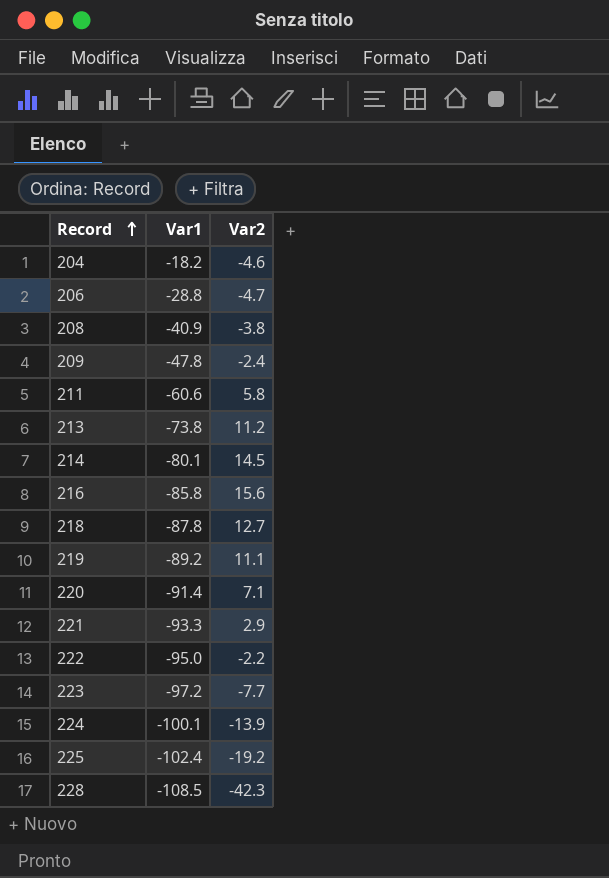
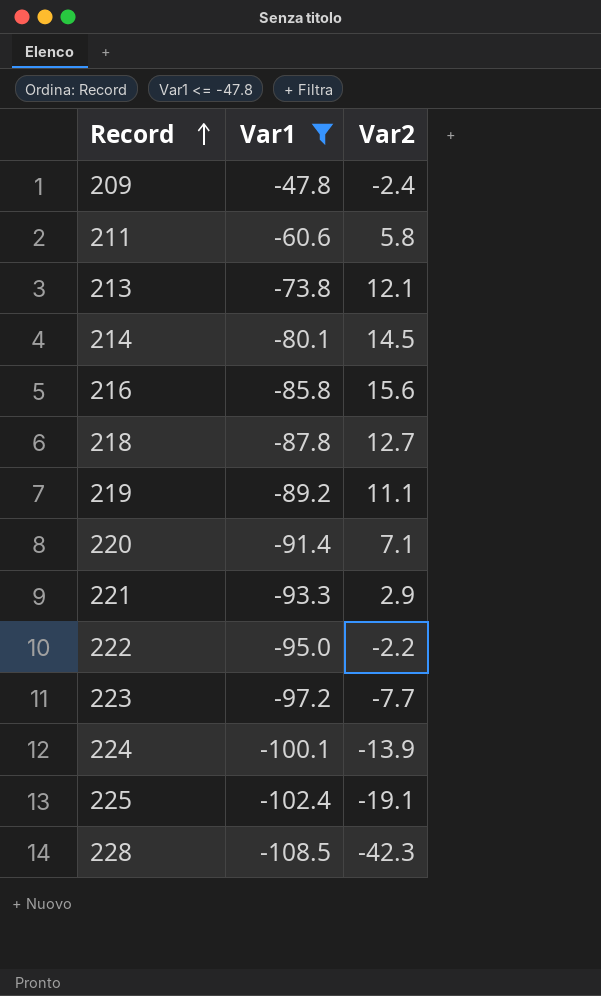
filter: none -> Var1 <= -47.8
213 | Var2: 11.2 -> 12.1
225 | Var2: -19.2 -> -19.1

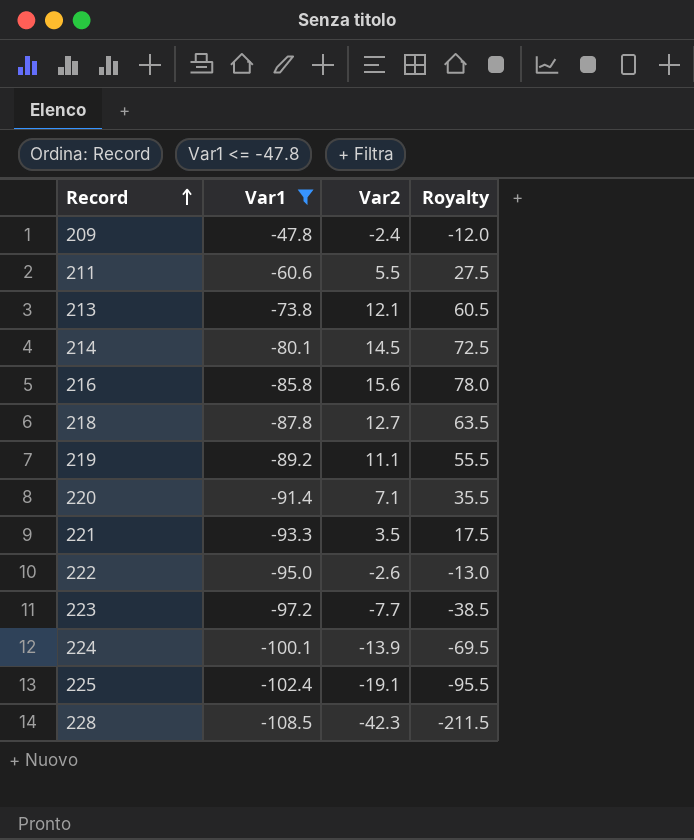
column Royalty | formula: none -> [Var2] * 5
211 | Var2: 5.8 -> 5.5
221 | Var2: 2.9 -> 3.5
222 | Var2: -2.2 -> -2.6

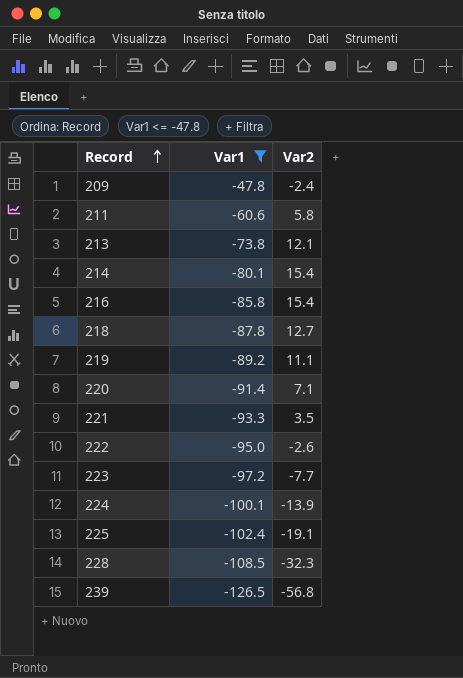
column Royalty | formula: [Var2] * 5 -> none
211 | Var2: 5.5 -> 5.8
214 | Var2: 14.5 -> 15.4
216 | Var2: 15.6 -> 15.4
228 | Var2: -42.3 -> -32.3
row 239: none -> -126.5 | -56.8

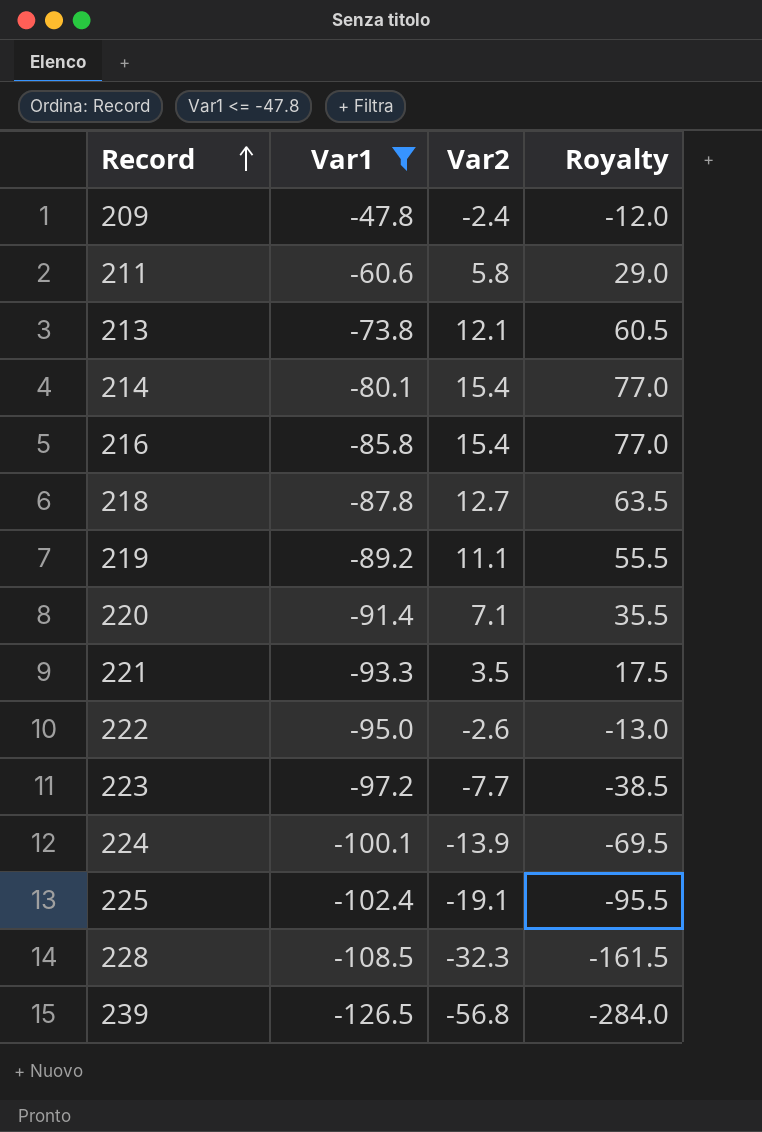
column Royalty | formula: none -> [Var2] * 5

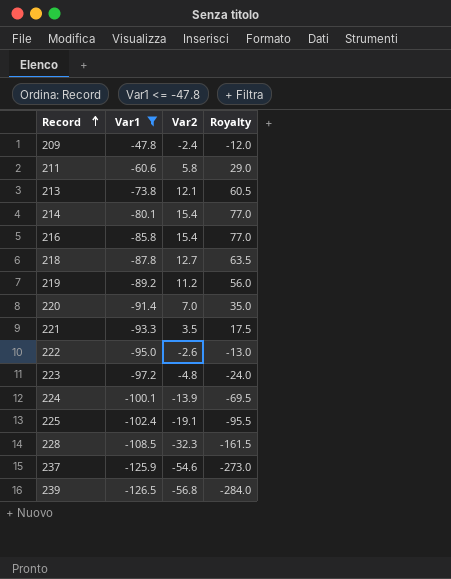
219 | Var2: 11.1 -> 11.2
219 | Royalty: 55.5 -> 56.0
220 | Var2: 7.1 -> 7.0
220 | Royalty: 35.5 -> 35.0
223 | Var2: -7.7 -> -4.8
223 | Royalty: -38.5 -> -24.0
row 237: none -> -125.9 | -54.6 | -273.0

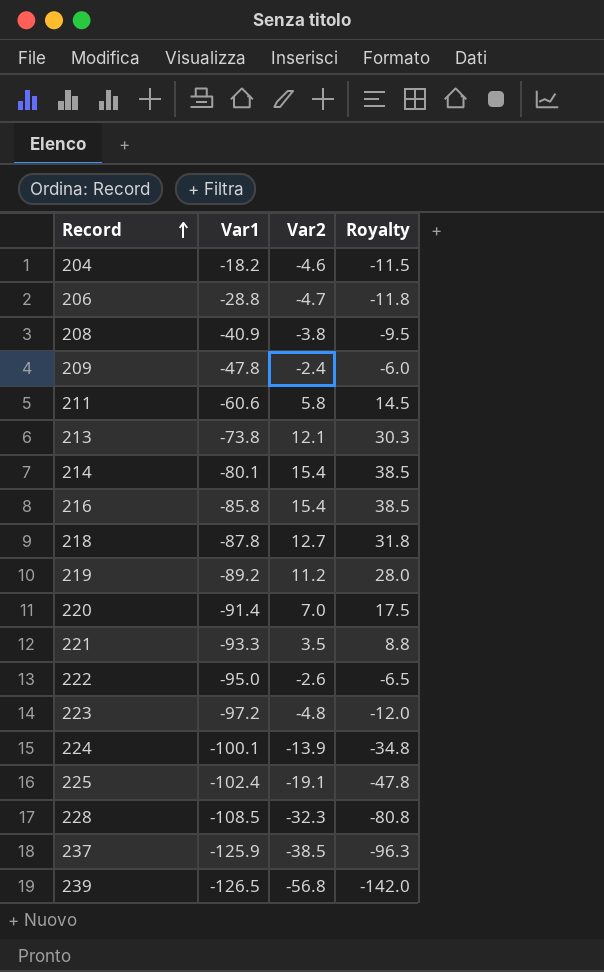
filter: Var1 <= -47.8 -> none
column Royalty | formula: [Var2] * 5 -> [Var2] * 2.5
237 | Var2: -54.6 -> -38.5

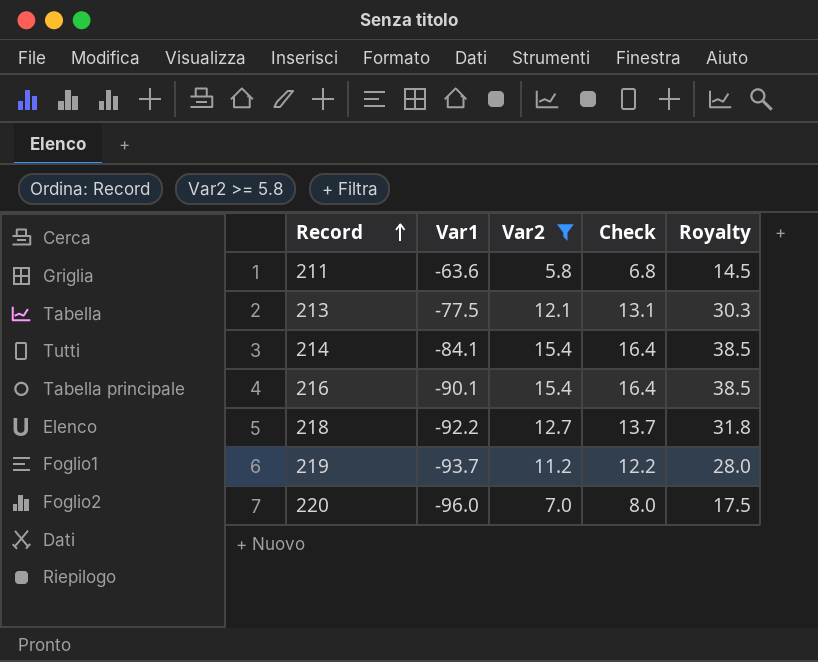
filter: none -> Var2 >= 5.8
column Check | formula: none -> [Var2] + 1
211 | Var1: -60.6 -> -63.6
213 | Var1: -73.8 -> -77.5
214 | Var1: -80.1 -> -84.1
216 | Var1: -85.8 -> -90.1
218 | Var1: -87.8 -> -92.2
219 | Var1: -89.2 -> -93.7
220 | Var1: -91.4 -> -96.0

